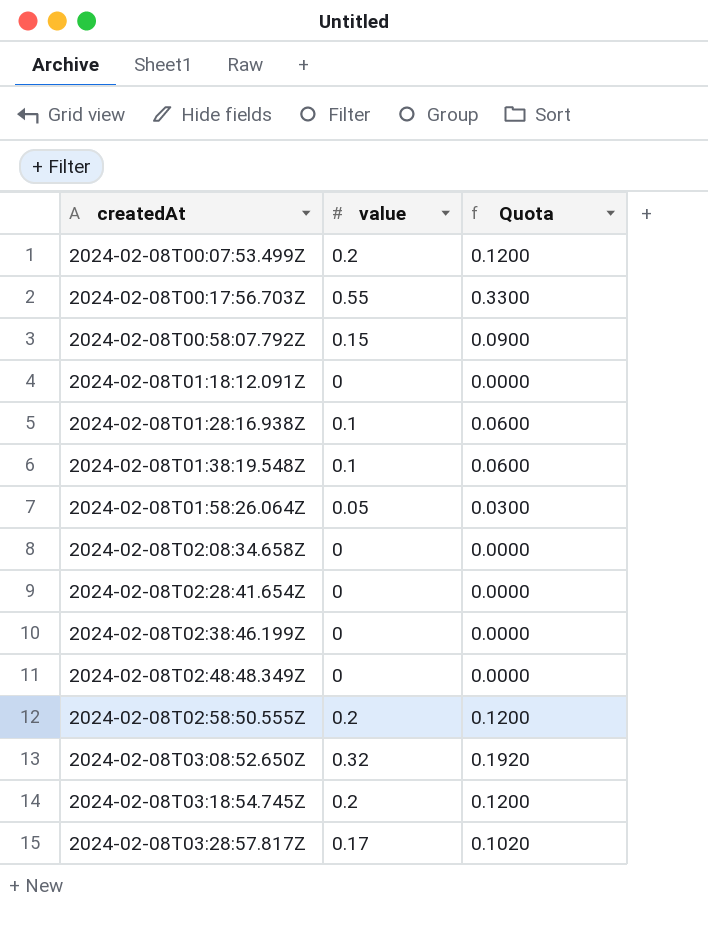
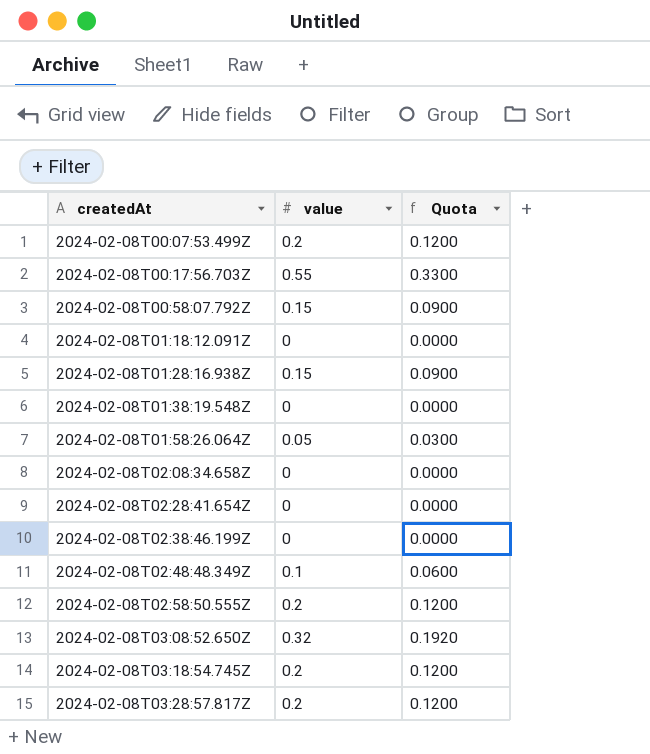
2024-02-08T01:28:16.938Z | value: 0.1 -> 0.15
2024-02-08T01:28:16.938Z | Quota: 0.0600 -> 0.0900
2024-02-08T01:38:19.548Z | value: 0.1 -> 0
2024-02-08T01:38:19.548Z | Quota: 0.0600 -> 0.0000
2024-02-08T02:48:48.349Z | value: 0 -> 0.1
2024-02-08T02:48:48.349Z | Quota: 0.0000 -> 0.0600
2024-02-08T03:28:57.817Z | value: 0.17 -> 0.2
2024-02-08T03:28:57.817Z | Quota: 0.1020 -> 0.1200

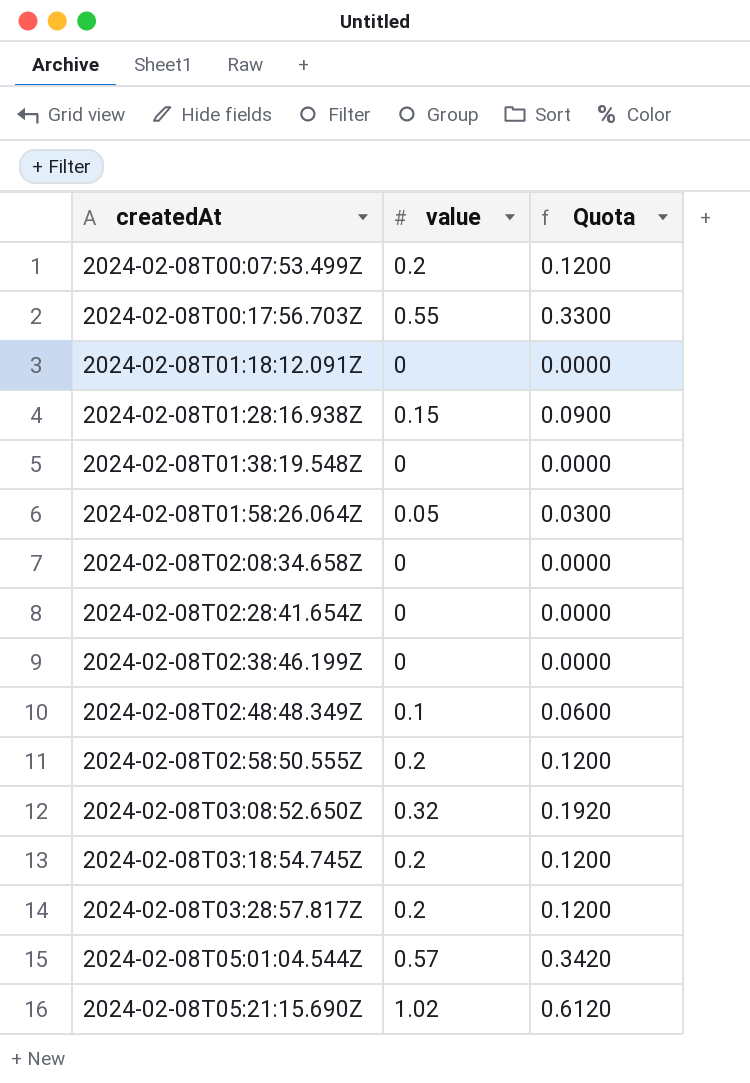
row 2024-02-08T00:58:07.792Z: 0.15 | 0.0900 -> none
row 2024-02-08T05:01:04.544Z: none -> 0.57 | 0.3420
row 2024-02-08T05:21:15.690Z: none -> 1.02 | 0.6120

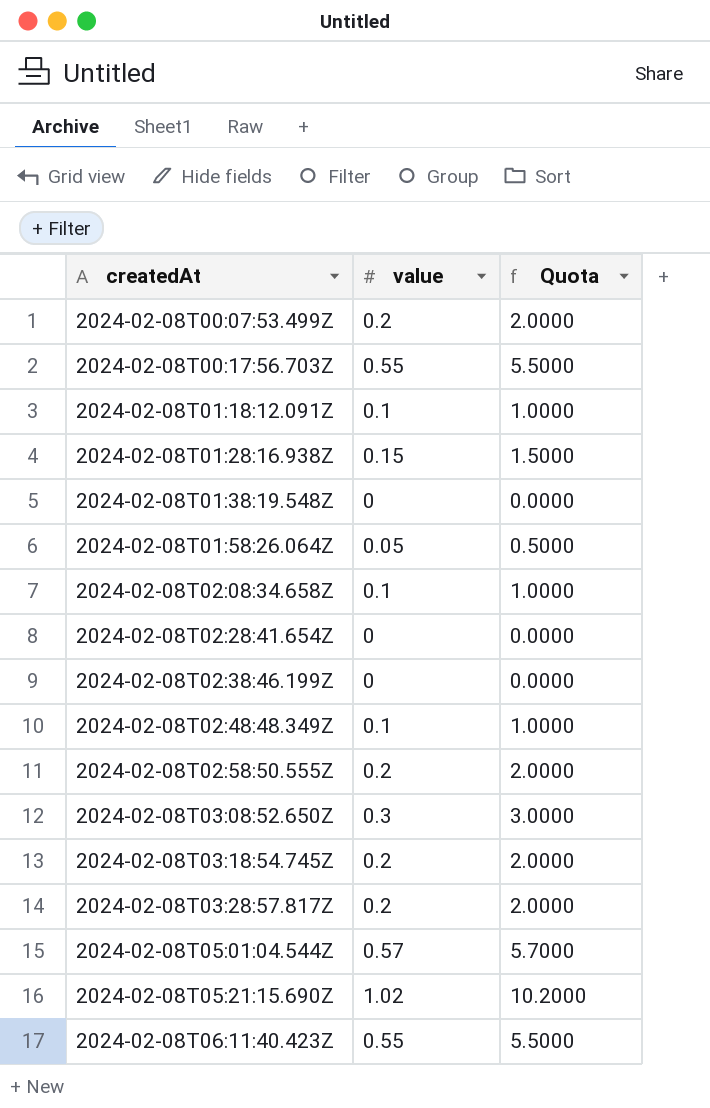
column Quota | formula: [value] * 0.6 -> [value] * 10
2024-02-08T01:18:12.091Z | value: 0 -> 0.1
2024-02-08T02:08:34.658Z | value: 0 -> 0.1
2024-02-08T03:08:52.650Z | value: 0.32 -> 0.3
row 2024-02-08T06:11:40.423Z: none -> 0.55 | 5.5000

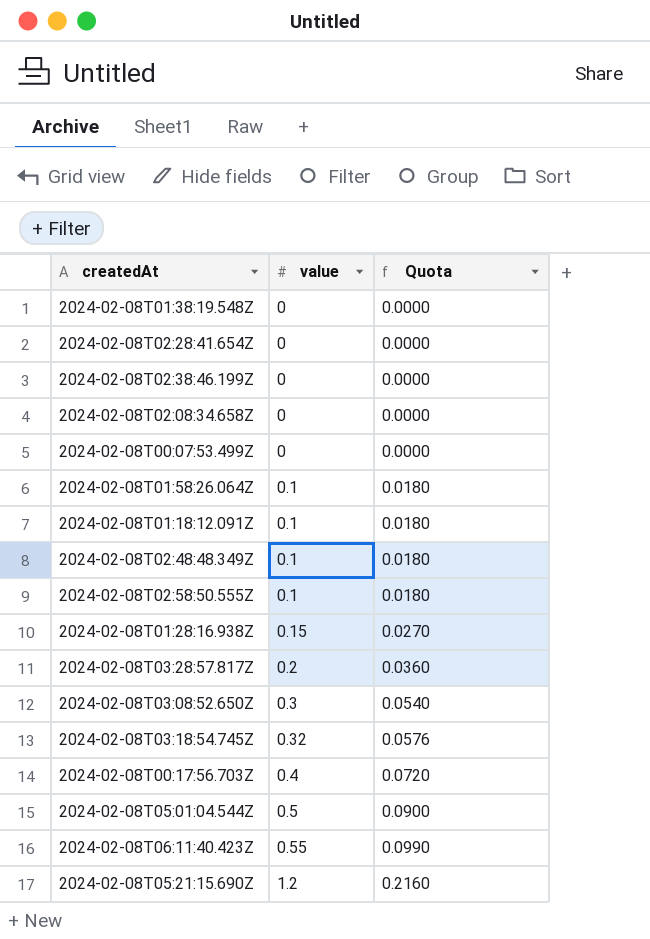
row order: createdAt ascending -> value ascending
column Quota | formula: [value] * 10 -> [value] * 0.18
2024-02-08T02:08:34.658Z | value: 0.1 -> 0
2024-02-08T00:07:53.499Z | value: 0.2 -> 0
2024-02-08T01:58:26.064Z | value: 0.05 -> 0.1
2024-02-08T02:58:50.555Z | value: 0.2 -> 0.1
2024-02-08T03:18:54.745Z | value: 0.2 -> 0.32
2024-02-08T00:17:56.703Z | value: 0.55 -> 0.4
2024-02-08T05:01:04.544Z | value: 0.57 -> 0.5
2024-02-08T05:21:15.690Z | value: 1.02 -> 1.2

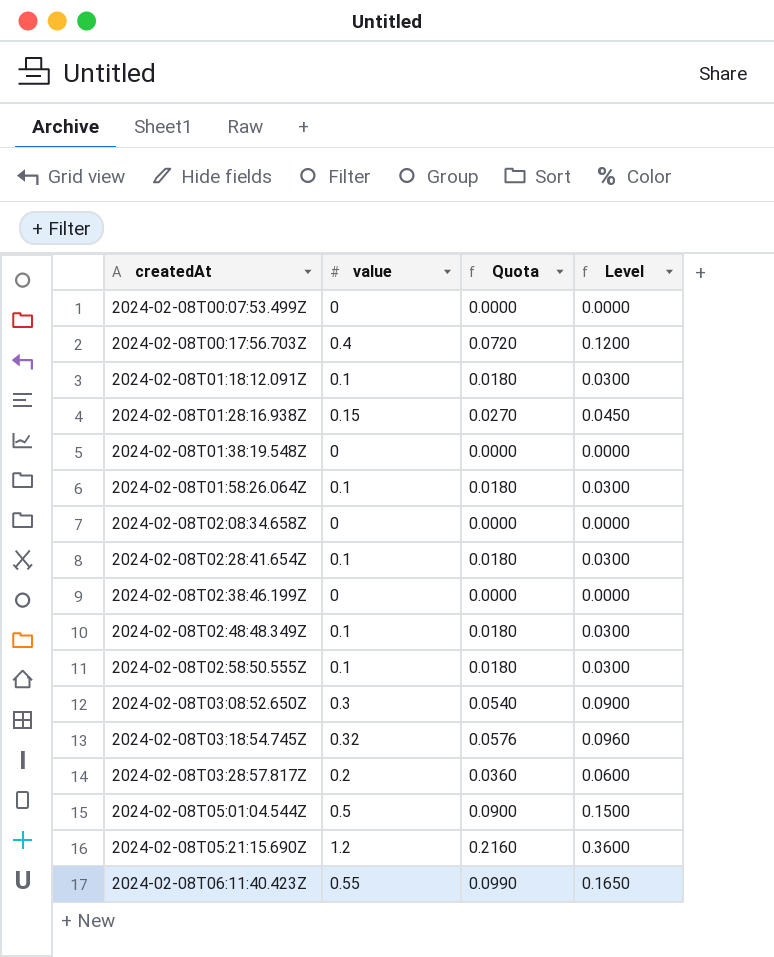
row order: value ascending -> createdAt ascending
column Level | formula: none -> [value] * 0.3
2024-02-08T02:28:41.654Z | value: 0 -> 0.1
2024-02-08T02:28:41.654Z | Quota: 0.0000 -> 0.0180

